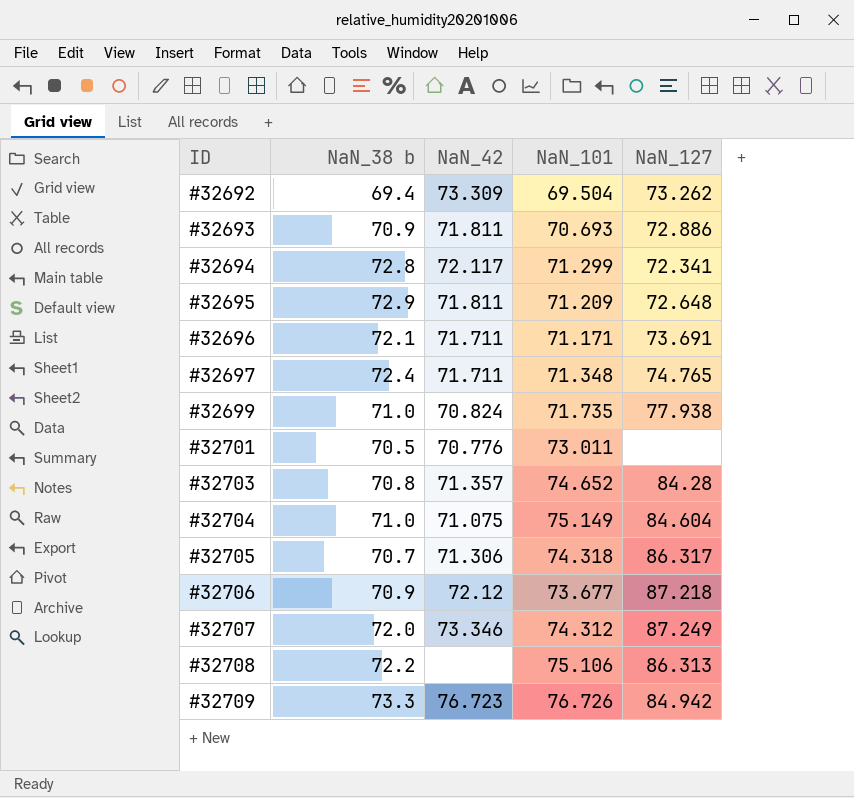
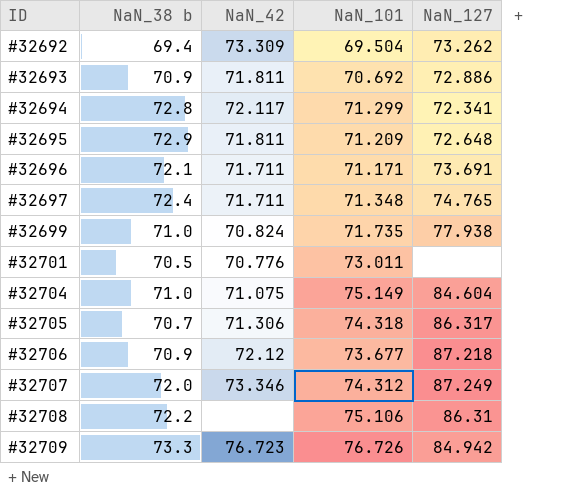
row #32703: 70.8 | 71.357 | 74.652 | 84.28 -> none
#32693 | NaN_101: 70.693 -> 70.692
#32708 | NaN_127: 86.313 -> 86.31

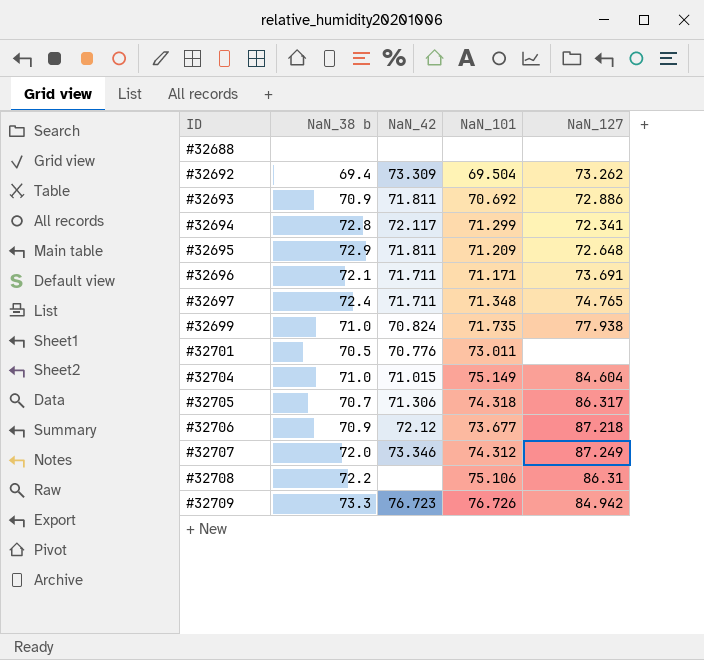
row #32688: none -> none | none | none | none
#32704 | NaN_42: 71.075 -> 71.015

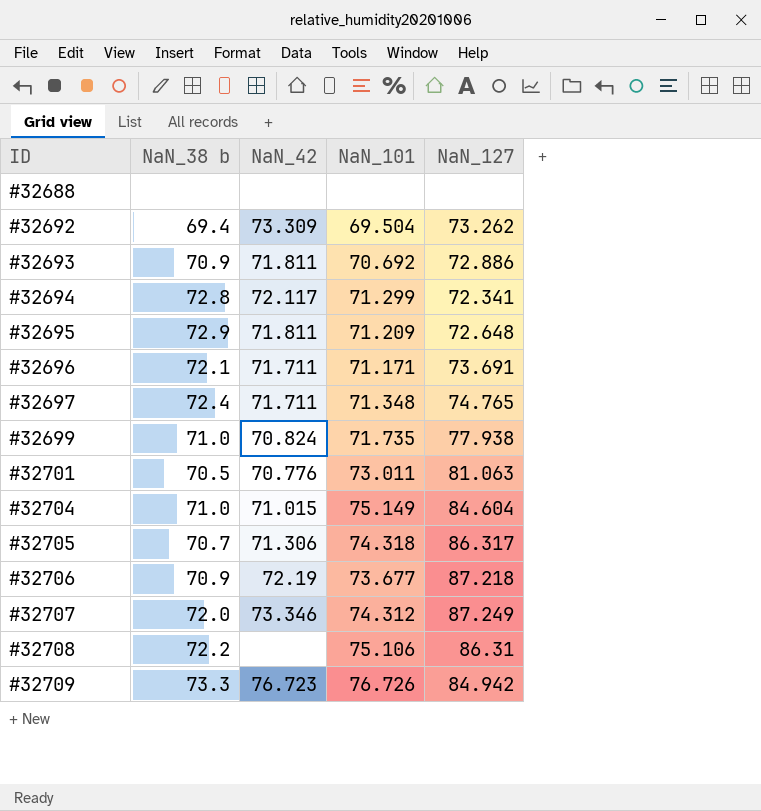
#32701 | NaN_127: none -> 81.063
#32706 | NaN_42: 72.12 -> 72.19

